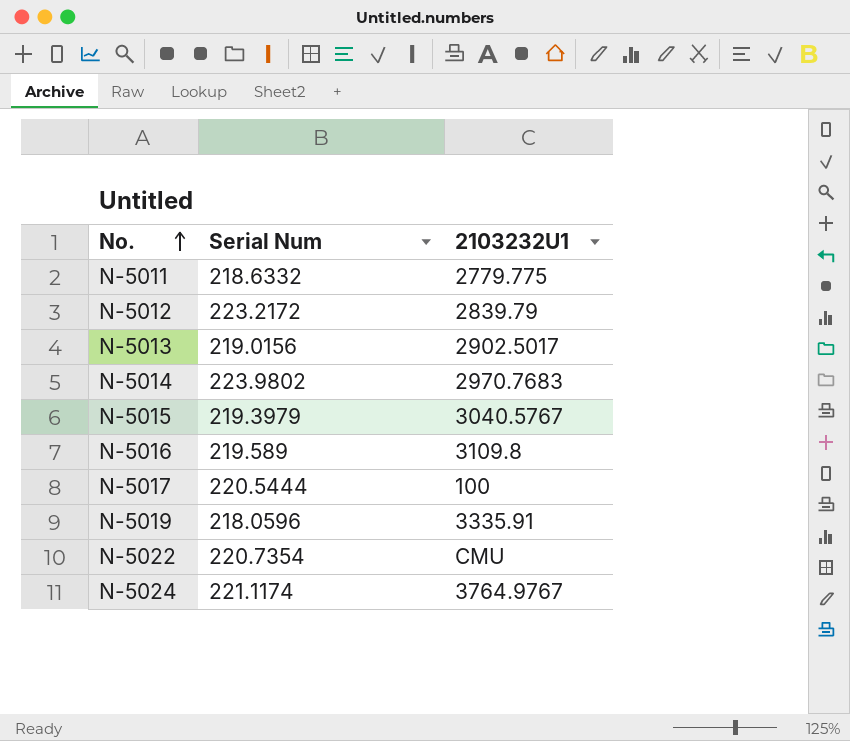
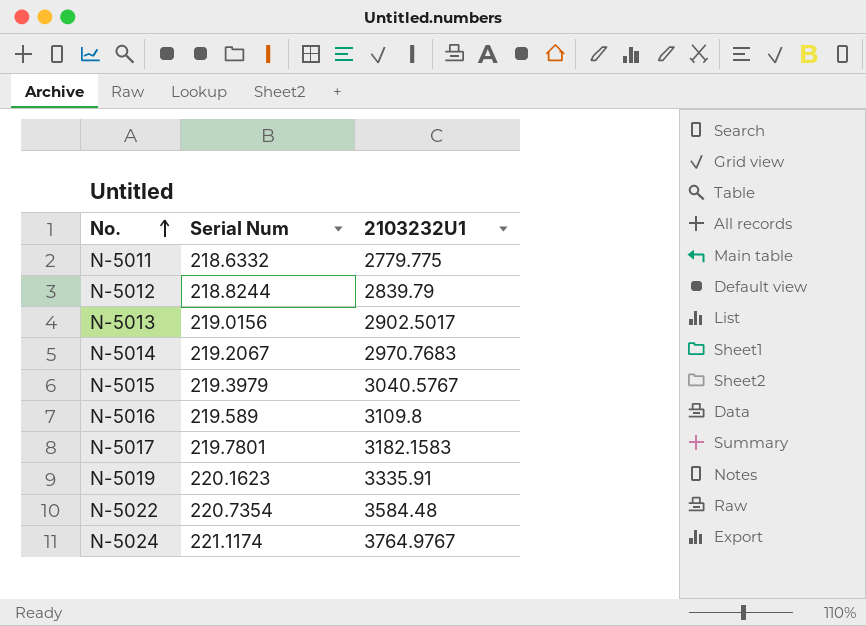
N-5012 | Serial Num: 223.2172 -> 218.8244
N-5014 | Serial Num: 223.9802 -> 219.2067
N-5017 | Serial Num: 220.5444 -> 219.7801
N-5017 | 2103232U1: 100 -> 3182.1583
N-5019 | Serial Num: 218.0596 -> 220.1623
N-5022 | 2103232U1: CMU -> 3584.48

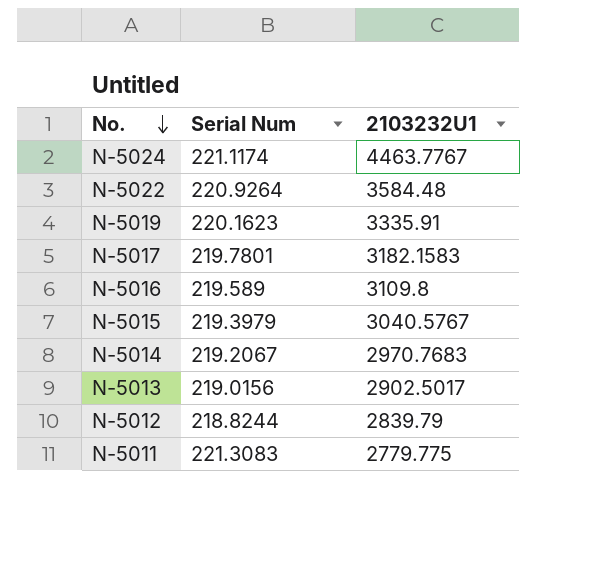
row order: No. ascending -> No. descending
N-5024 | 2103232U1: 3764.9767 -> 4463.7767
N-5022 | Serial Num: 220.7354 -> 220.9264
N-5011 | Serial Num: 218.6332 -> 221.3083

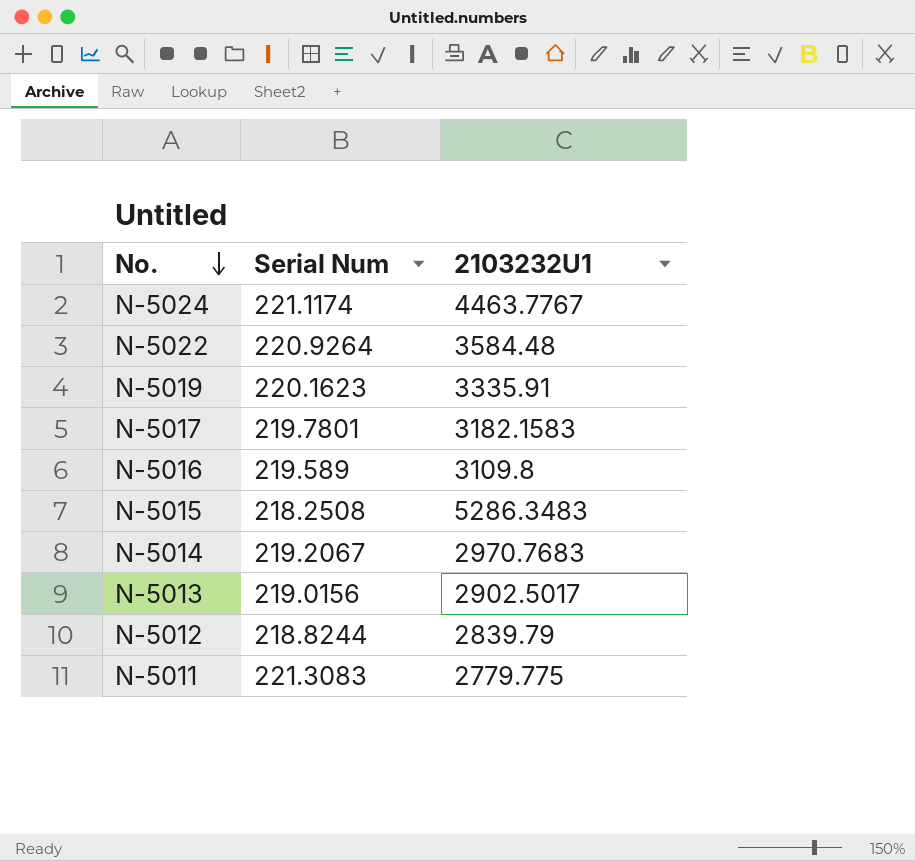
N-5015 | Serial Num: 219.3979 -> 218.2508
N-5015 | 2103232U1: 3040.5767 -> 5286.3483

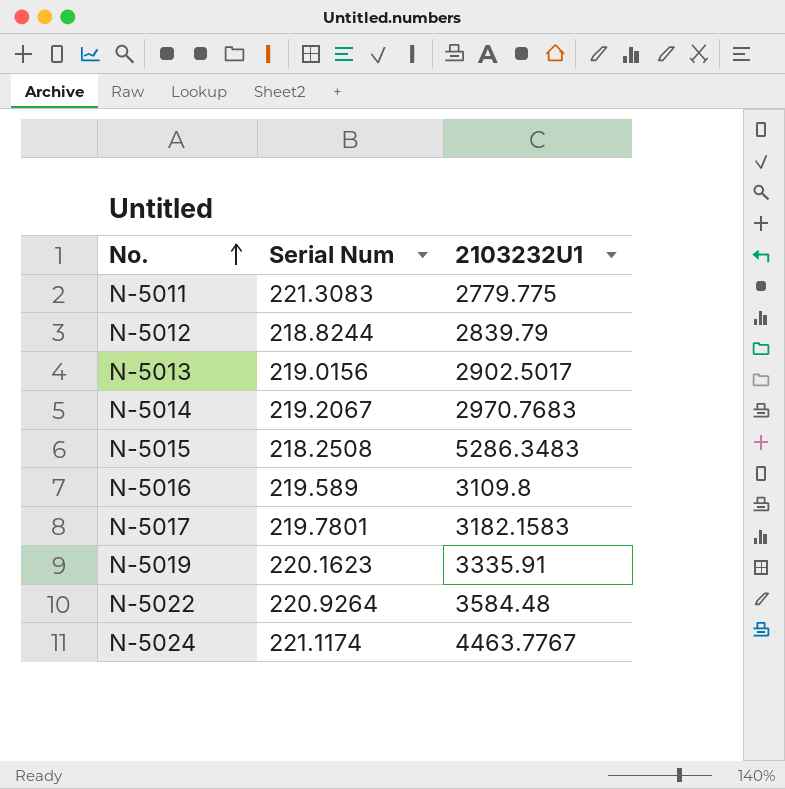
row order: No. descending -> No. ascending

